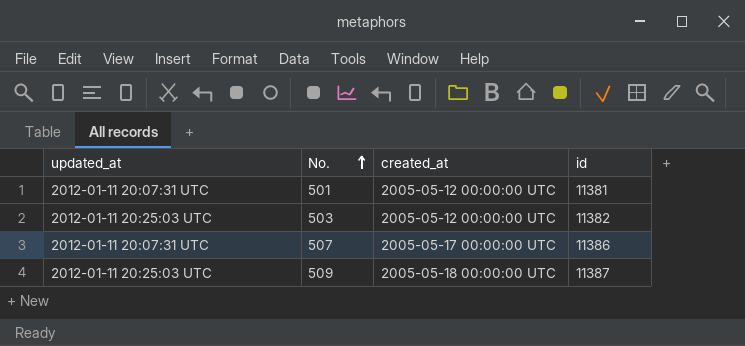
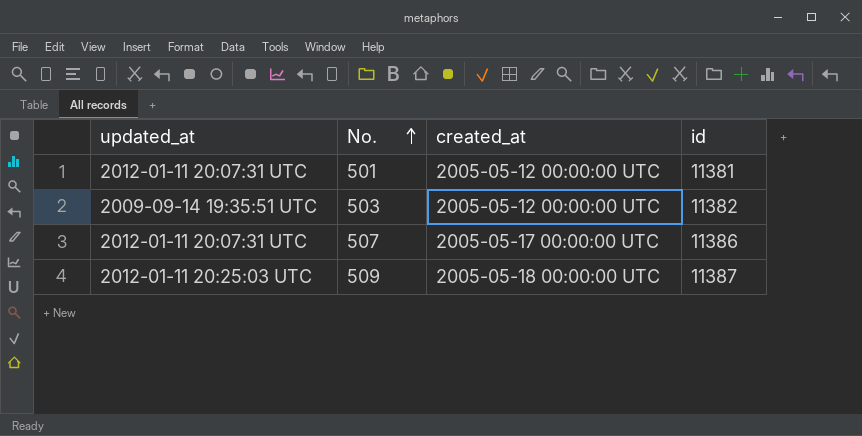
503 | updated_at: 2012-01-11 20:25:03 UTC -> 2009-09-14 19:35:51 UTC

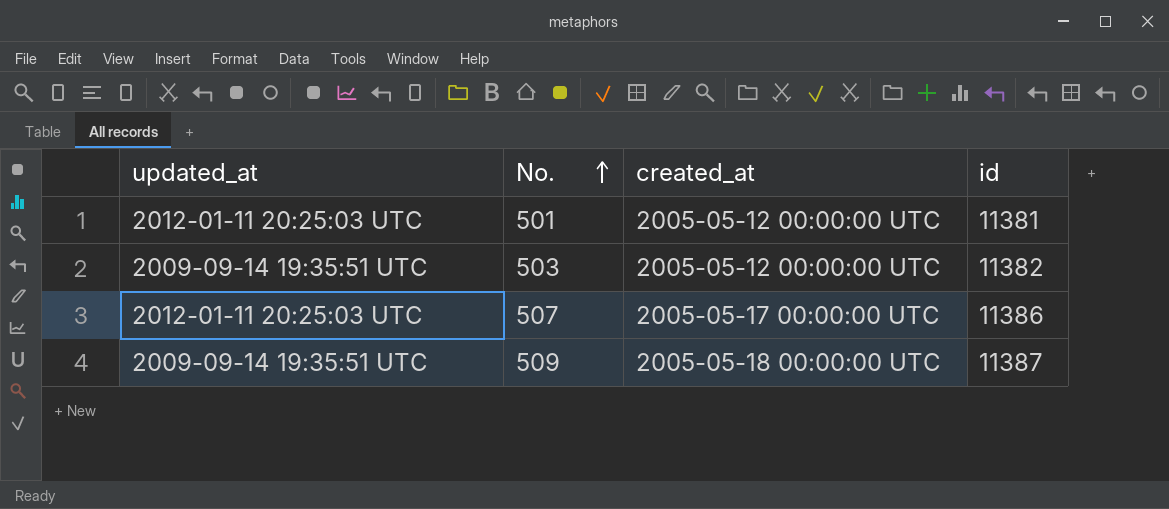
501 | updated_at: 2012-01-11 20:07:31 UTC -> 2012-01-11 20:25:03 UTC
507 | updated_at: 2012-01-11 20:07:31 UTC -> 2012-01-11 20:25:03 UTC
509 | updated_at: 2012-01-11 20:25:03 UTC -> 2009-09-14 19:35:51 UTC

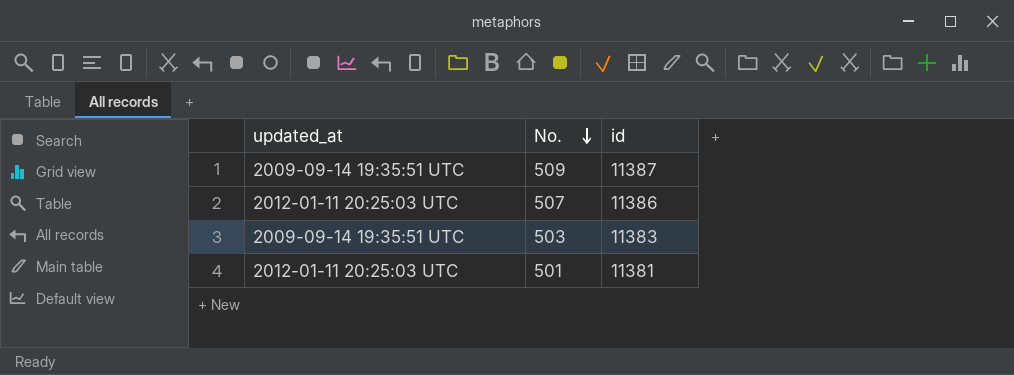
row order: No. ascending -> No. descending
column created_at | position: 3 -> none
503 | id: 11382 -> 11383

